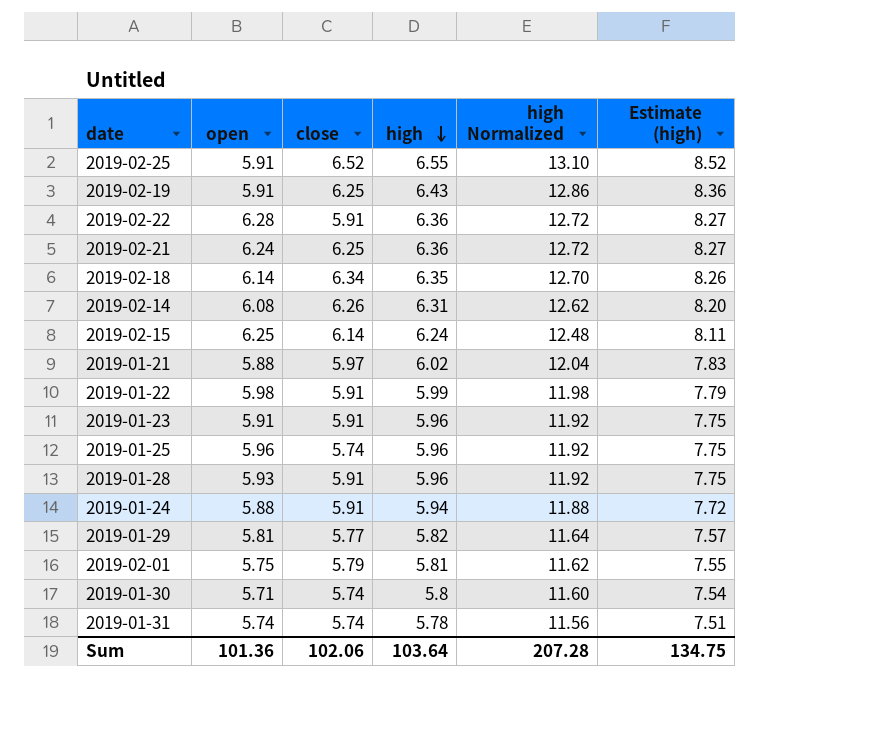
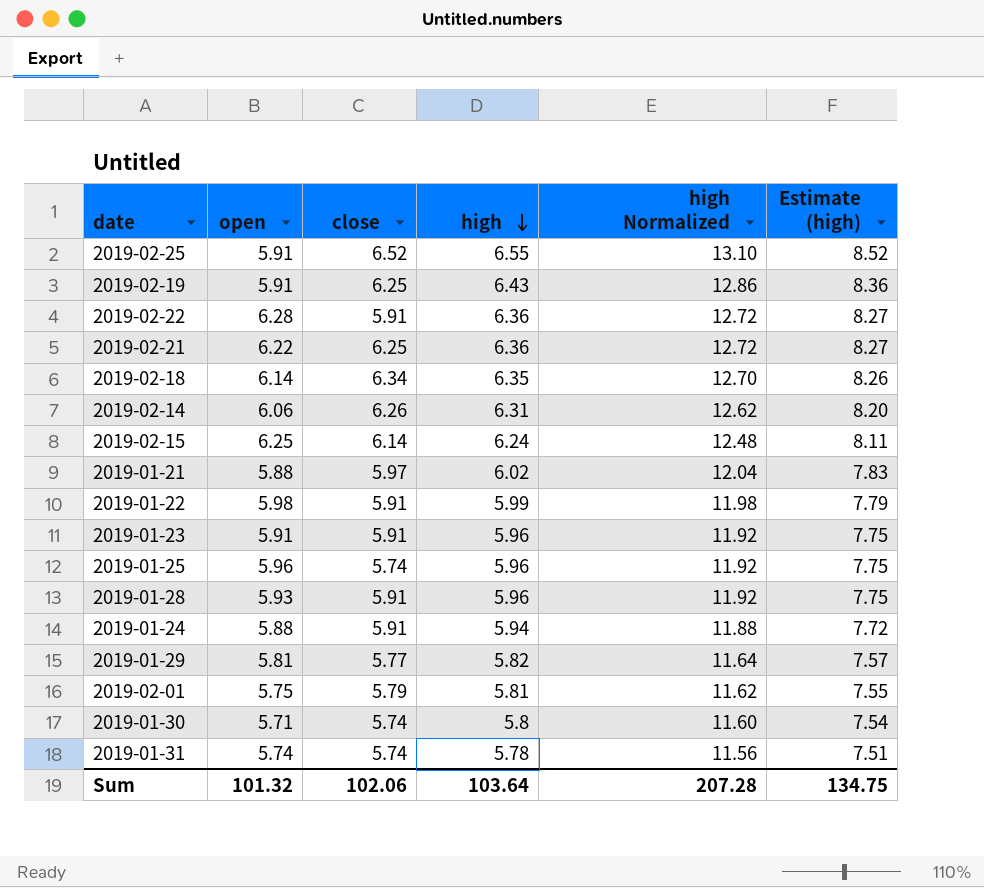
2019-02-21 | open: 6.24 -> 6.22
2019-02-14 | open: 6.08 -> 6.06
Sum | open: 101.36 -> 101.32

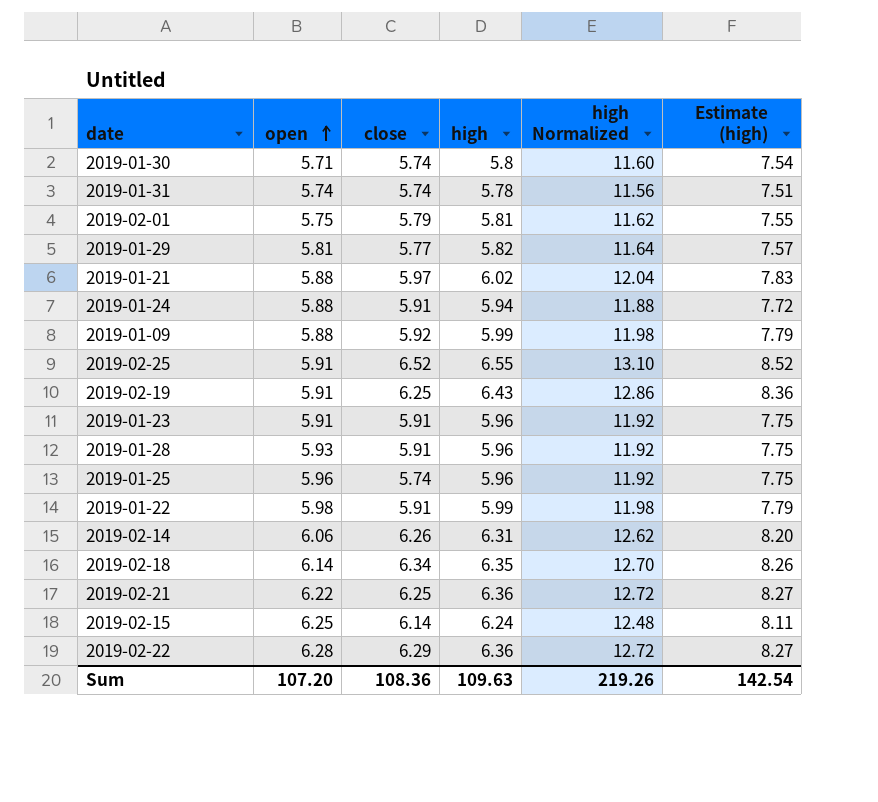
row order: high descending -> open ascending
row 2019-01-09: none -> 5.88 | 5.92 | 5.99 | 11.98 | 7.79
2019-02-22 | close: 5.91 -> 6.29
Sum | open: 101.32 -> 107.20
Sum | close: 102.06 -> 108.36
Sum | high: 103.64 -> 109.63
Sum | high Normalized: 207.28 -> 219.26
Sum | Estimate (high): 134.75 -> 142.54

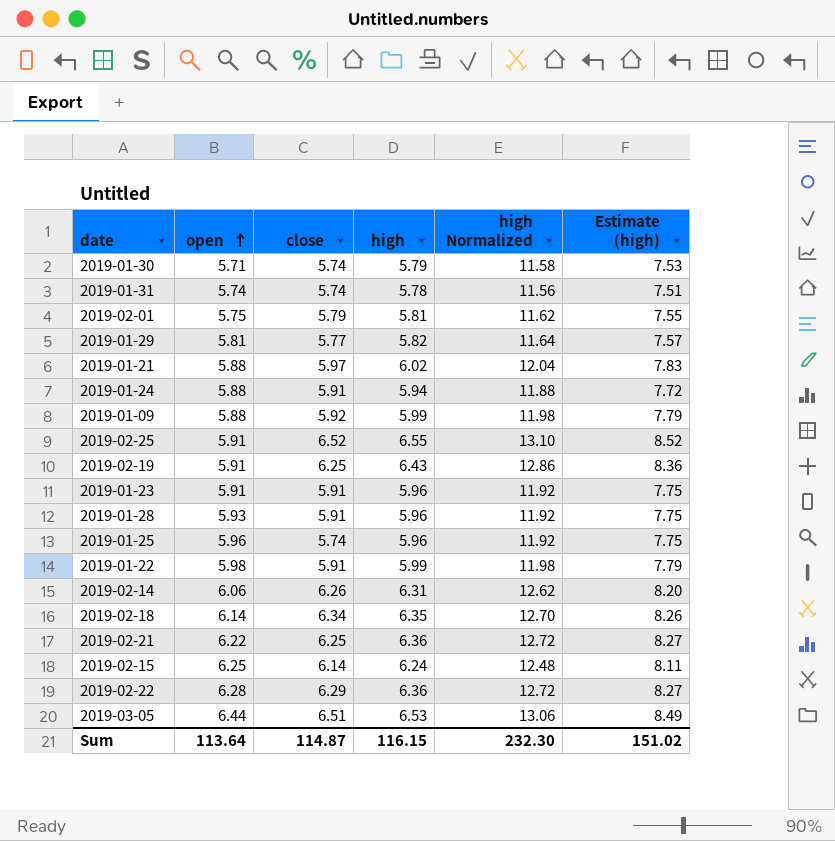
2019-01-30 | high: 5.8 -> 5.79
2019-01-30 | high Normalized: 11.60 -> 11.58
2019-01-30 | Estimate (high): 7.54 -> 7.53
row 2019-03-05: none -> 6.44 | 6.51 | 6.53 | 13.06 | 8.49
Sum | open: 107.20 -> 113.64
Sum | close: 108.36 -> 114.87
Sum | high: 109.63 -> 116.15
Sum | high Normalized: 219.26 -> 232.30
Sum | Estimate (high): 142.54 -> 151.02

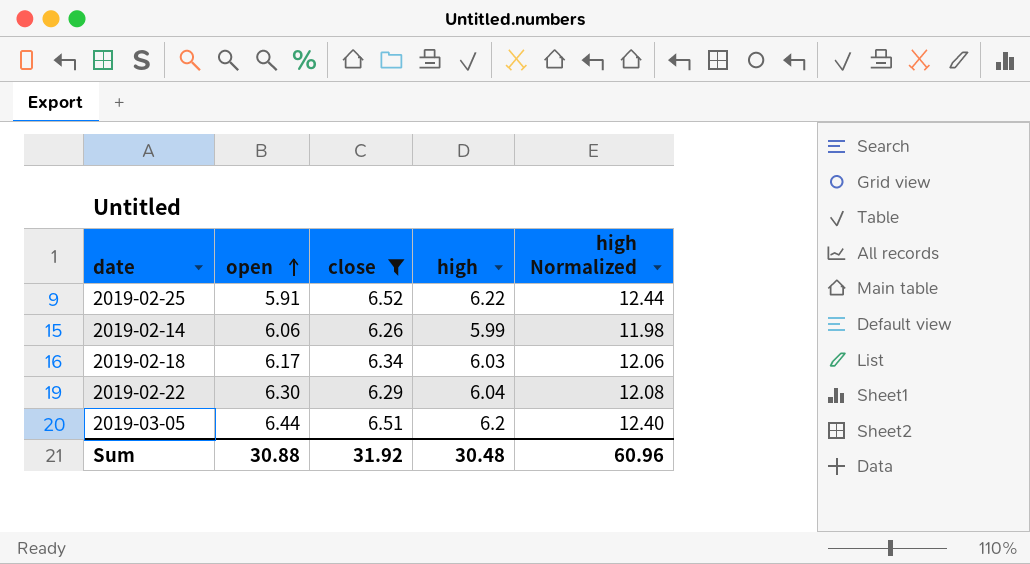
filter: none -> close >= 6.26
column Estimate (high) | formula: [high] * 1.3 -> none
2019-02-25 | high: 6.55 -> 6.22
2019-02-25 | high Normalized: 13.10 -> 12.44
2019-02-14 | high: 6.31 -> 5.99
2019-02-14 | high Normalized: 12.62 -> 11.98
2019-02-18 | open: 6.14 -> 6.17
2019-02-18 | high: 6.35 -> 6.03
2019-02-18 | high Normalized: 12.70 -> 12.06
2019-02-22 | open: 6.28 -> 6.30
2019-02-22 | high: 6.36 -> 6.04
2019-02-22 | high Normalized: 12.72 -> 12.08
2019-03-05 | high: 6.53 -> 6.2
2019-03-05 | high Normalized: 13.06 -> 12.40
Sum | open: 113.64 -> 30.88
Sum | close: 114.87 -> 31.92
Sum | high: 116.15 -> 30.48
Sum | high Normalized: 232.30 -> 60.96

